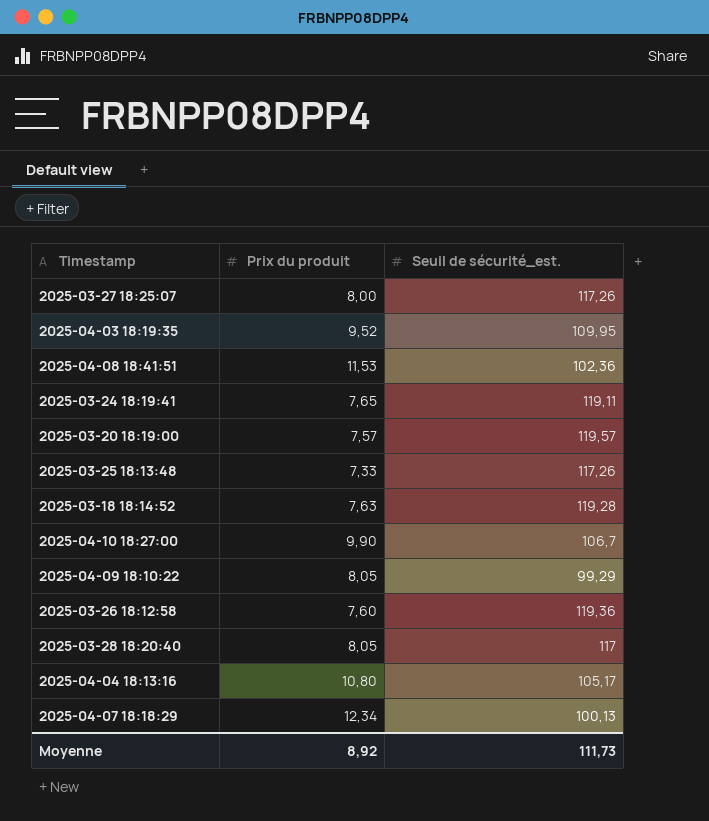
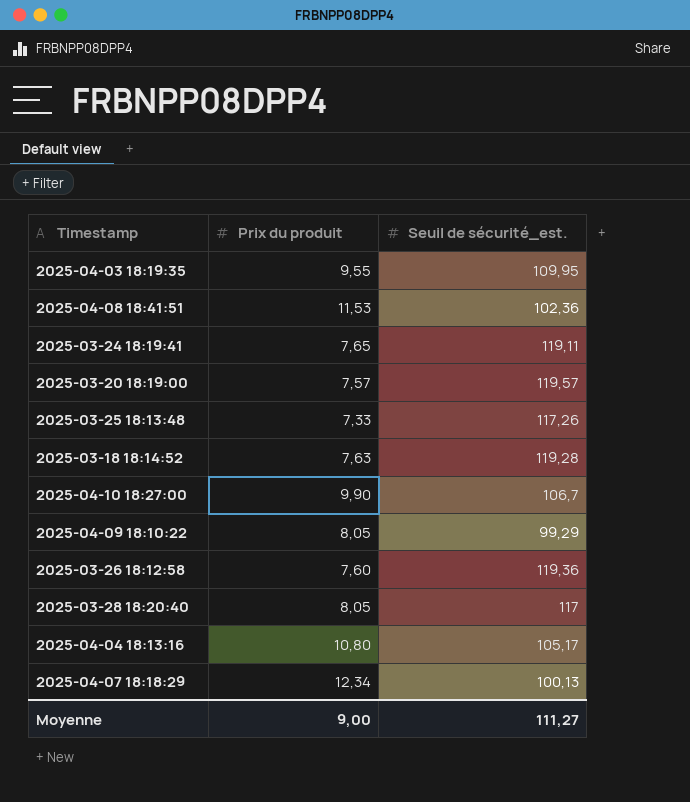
row 2025-03-27 18:25:07: 8,00 | 117,26 -> none
2025-04-03 18:19:35 | Prix du produit: 9,52 -> 9,55
Moyenne | Prix du produit: 8,92 -> 9,00
Moyenne | Seuil de sécurité_est.: 111,73 -> 111,27

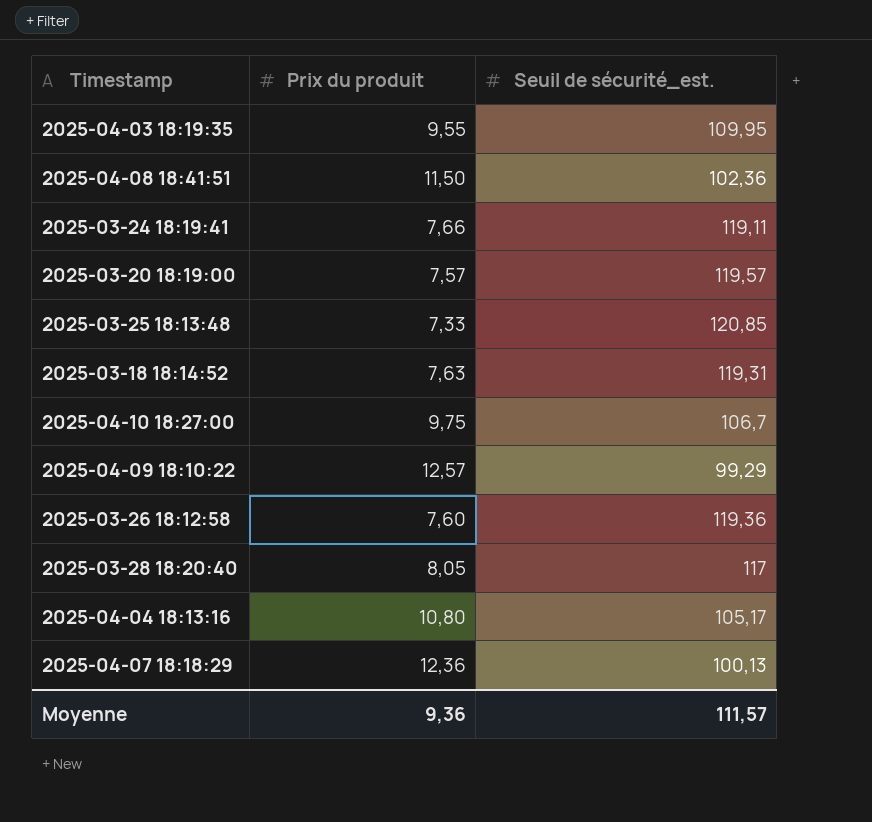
2025-04-08 18:41:51 | Prix du produit: 11,53 -> 11,50
2025-03-24 18:19:41 | Prix du produit: 7,65 -> 7,66
2025-03-25 18:13:48 | Seuil de sécurité_est.: 117,26 -> 120,85
2025-03-18 18:14:52 | Seuil de sécurité_est.: 119,28 -> 119,31
2025-04-10 18:27:00 | Prix du produit: 9,90 -> 9,75
2025-04-09 18:10:22 | Prix du produit: 8,05 -> 12,57
2025-04-07 18:18:29 | Prix du produit: 12,34 -> 12,36
Moyenne | Prix du produit: 9,00 -> 9,36
Moyenne | Seuil de sécurité_est.: 111,27 -> 111,57

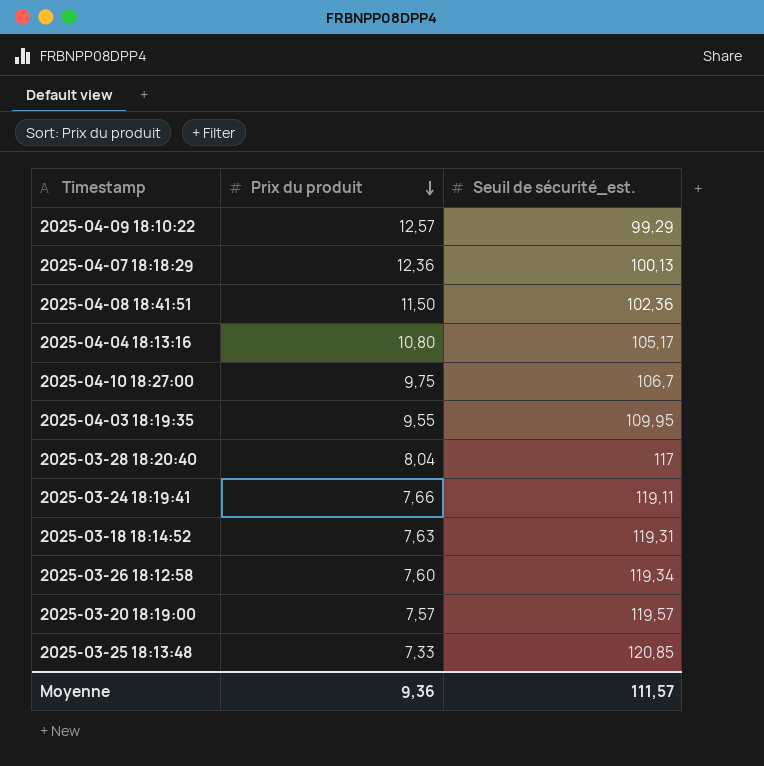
row order: none -> Prix du produit descending
2025-03-28 18:20:40 | Prix du produit: 8,05 -> 8,04
2025-03-26 18:12:58 | Seuil de sécurité_est.: 119,36 -> 119,34

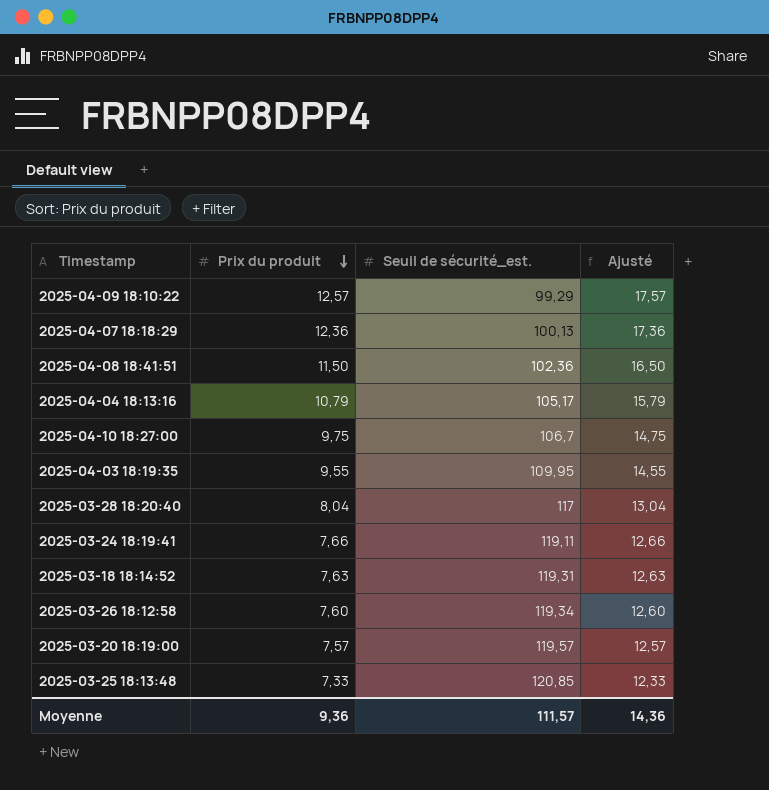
column Ajusté | formula: none -> [Prix du produit] + 5
2025-04-04 18:13:16 | Prix du produit: 10,80 -> 10,79

